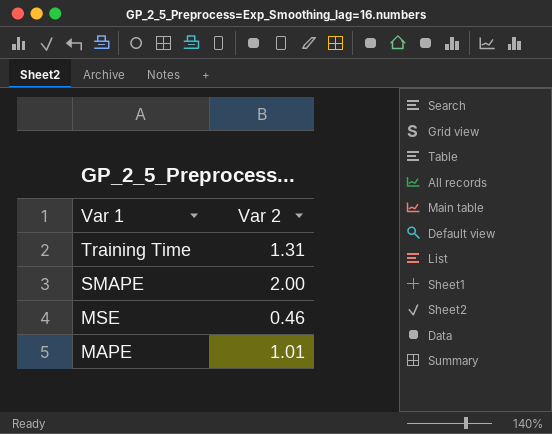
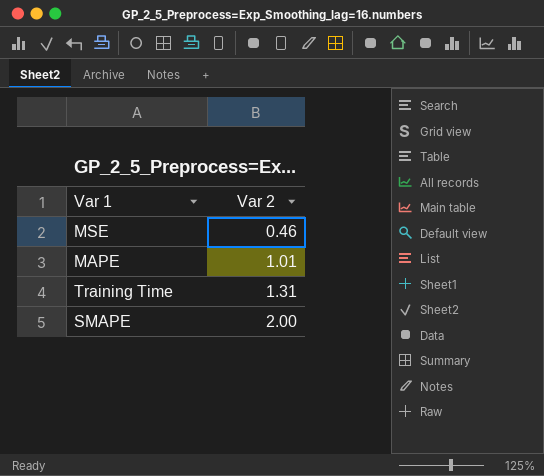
row order: Var 1 descending -> Var 2 ascending

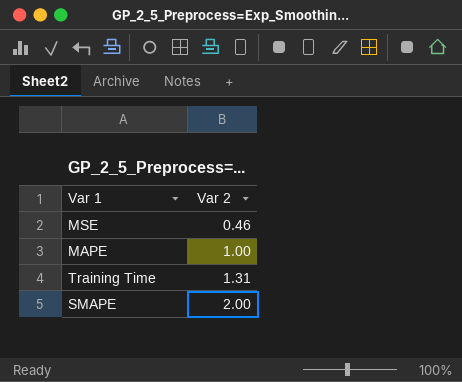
MAPE | Var 2: 1.01 -> 1.00

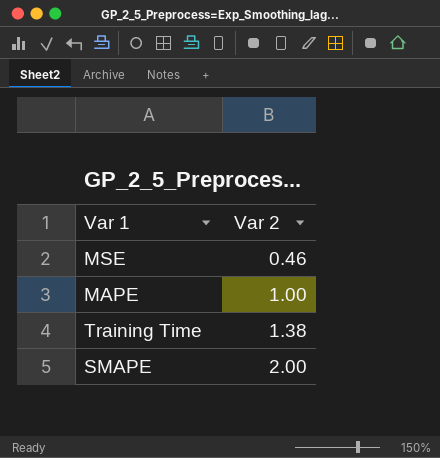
Training Time | Var 2: 1.31 -> 1.38

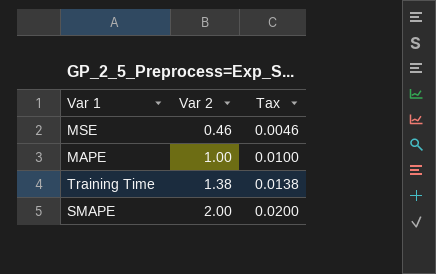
column Tax | formula: none -> [Var 2] * 0.01

